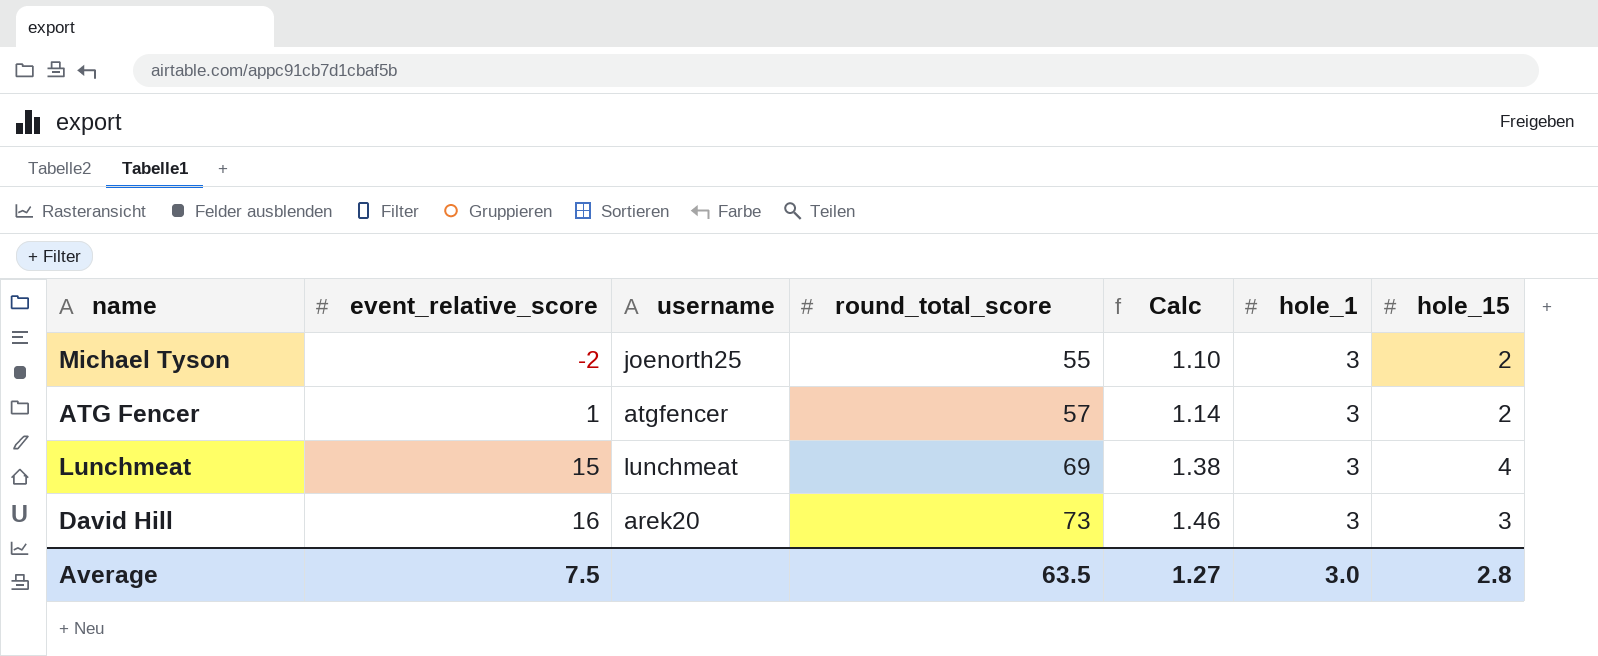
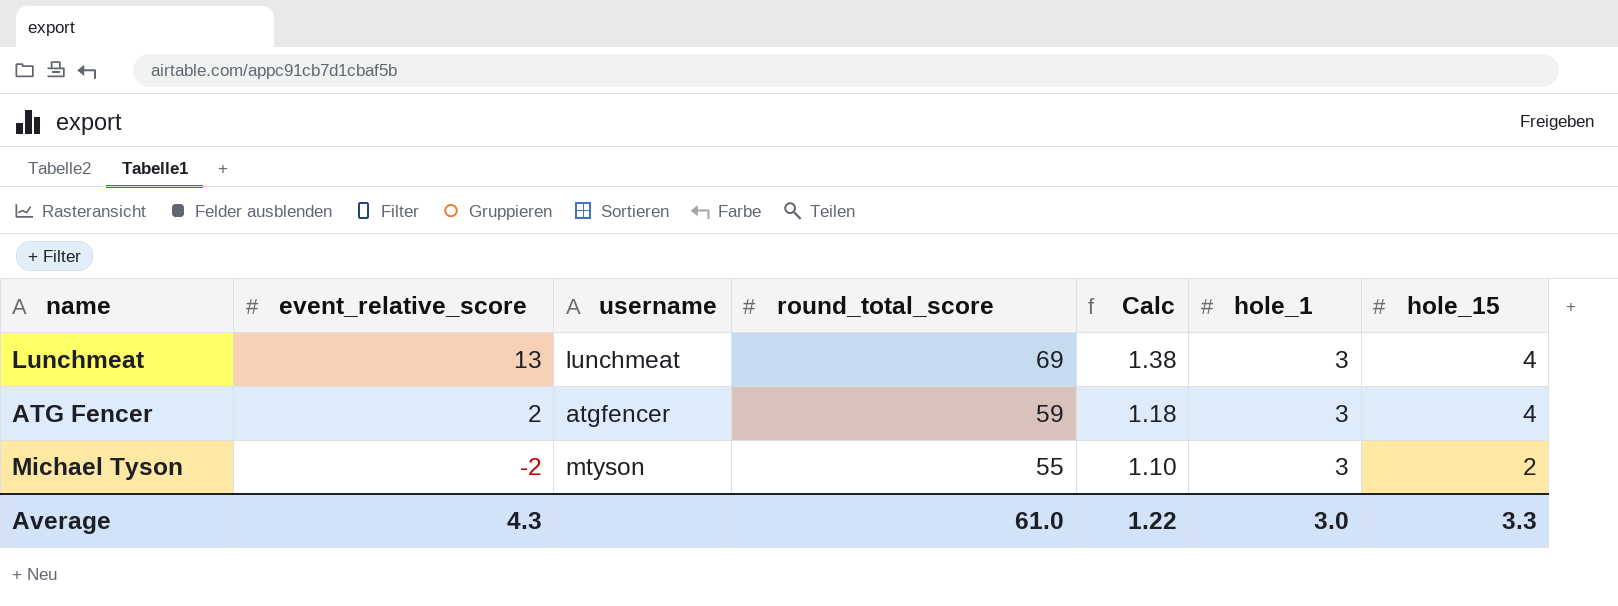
row order: event_relative_score ascending -> event_relative_score descending
row David Hill: 16 | arek20 | 73 | 1.46 | 3 | 3 -> none
Lunchmeat | event_relative_score: 15 -> 13
ATG Fencer | event_relative_score: 1 -> 2
ATG Fencer | round_total_score: 57 -> 59
ATG Fencer | Calc: 1.14 -> 1.18
ATG Fencer | hole_15: 2 -> 4
Michael Tyson | username: joenorth25 -> mtyson
Average | event_relative_score: 7.5 -> 4.3
Average | round_total_score: 63.5 -> 61.0
Average | Calc: 1.27 -> 1.22
Average | hole_15: 2.8 -> 3.3

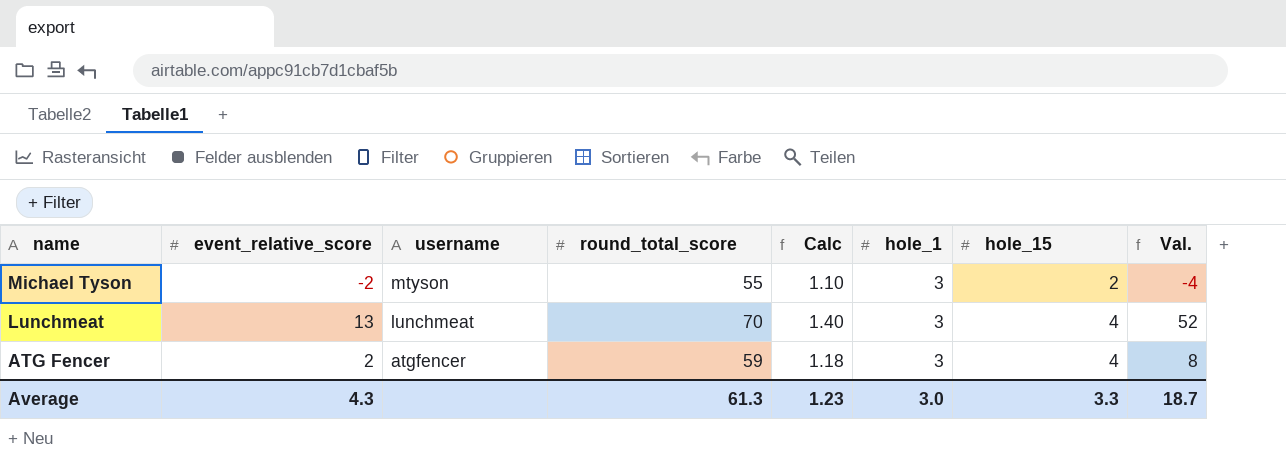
row order: event_relative_score descending -> name descending
column Val. | formula: none -> [event_relative_score] * [hole_15]
Lunchmeat | round_total_score: 69 -> 70
Lunchmeat | Calc: 1.38 -> 1.40
Average | round_total_score: 61.0 -> 61.3
Average | Calc: 1.22 -> 1.23

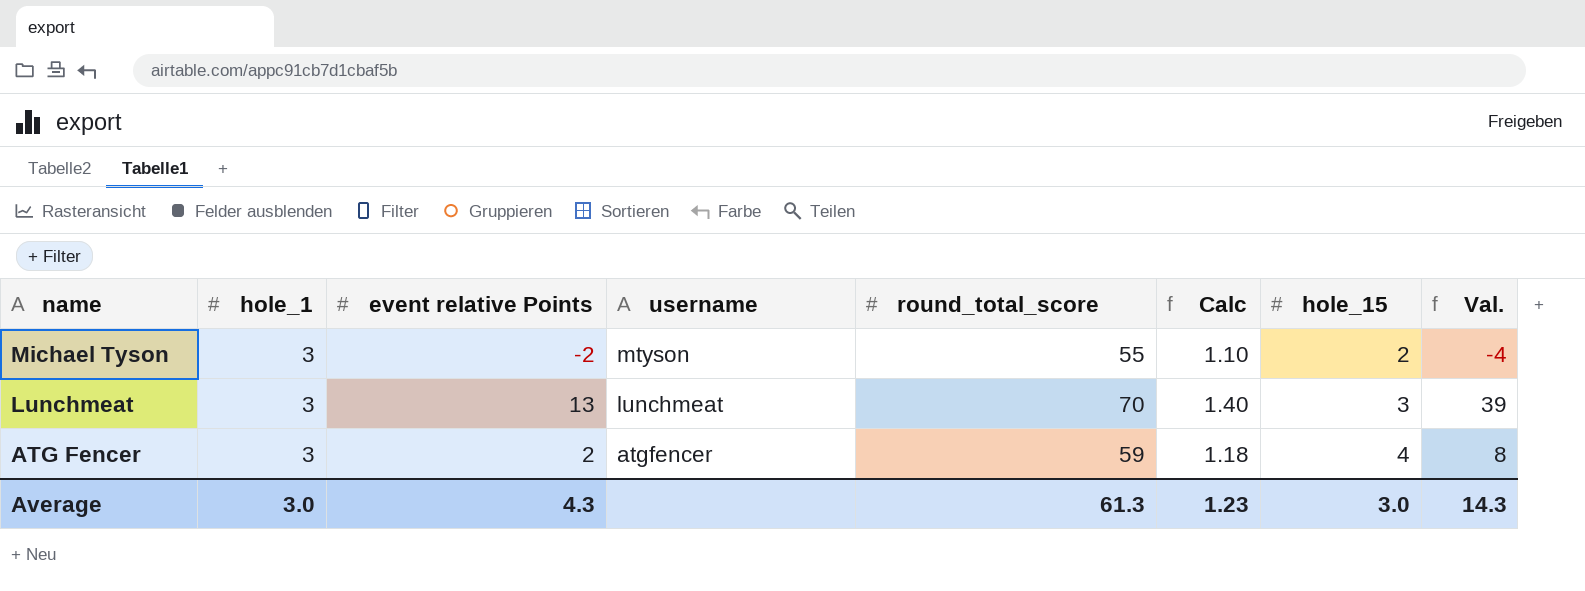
column hole_1 | position: 6 -> 2
column name: event_relative_score -> event relative Points
Lunchmeat | hole_15: 4 -> 3
Lunchmeat | Val.: 52 -> 39
Average | hole_15: 3.3 -> 3.0
Average | Val.: 18.7 -> 14.3

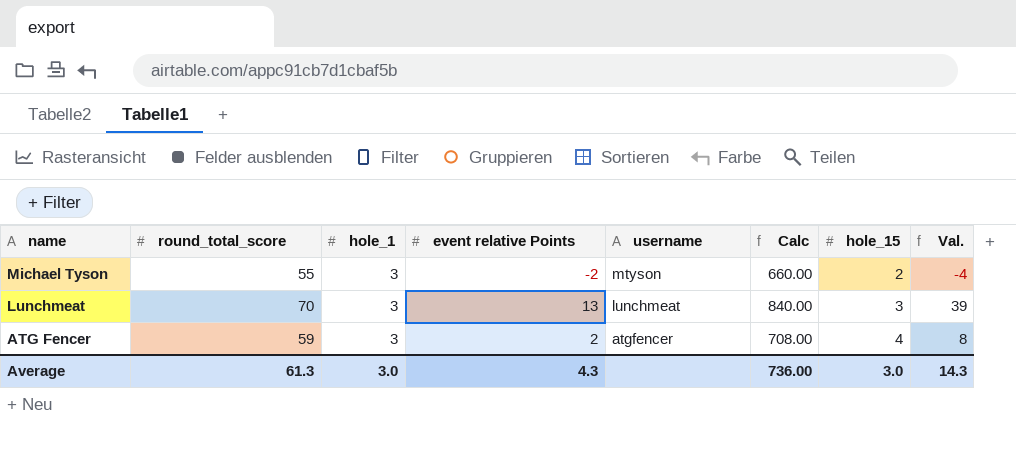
column round_total_score | position: 5 -> 2
column Calc | formula: [round_total_score] * 0.02 -> [round_total_score] * 12
Average | Calc: 1.23 -> 736.00

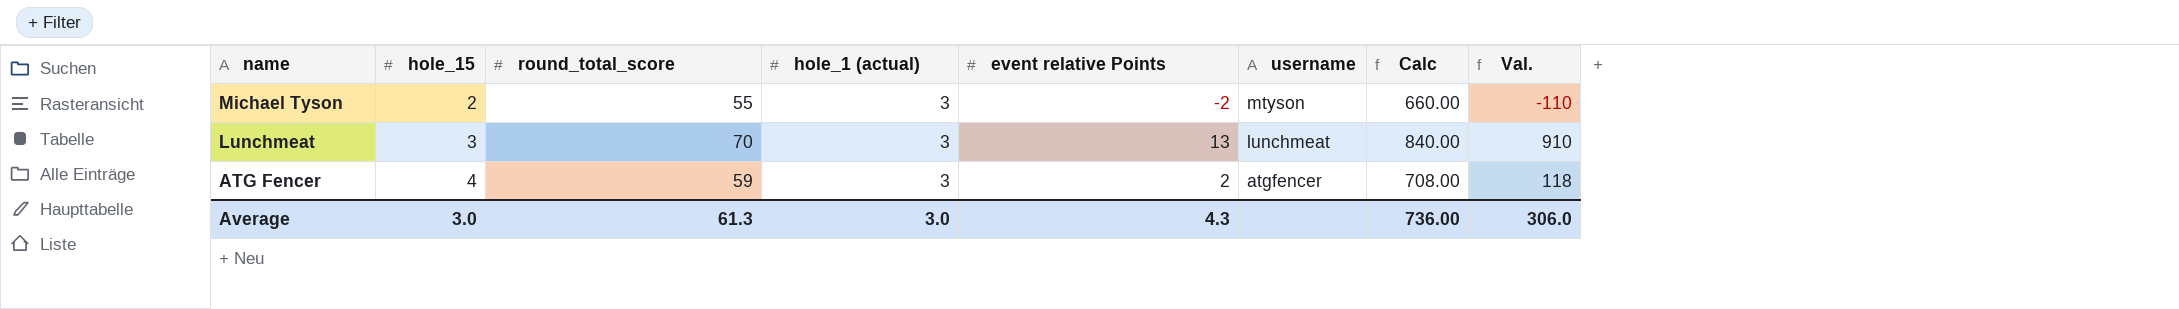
column hole_15 | position: 7 -> 2
column name: hole_1 -> hole_1 (actual)
column Val. | formula: [event relative Points] * [hole_15] -> [round_total_score] * [event relative Points]
Average | Val.: 14.3 -> 306.0

